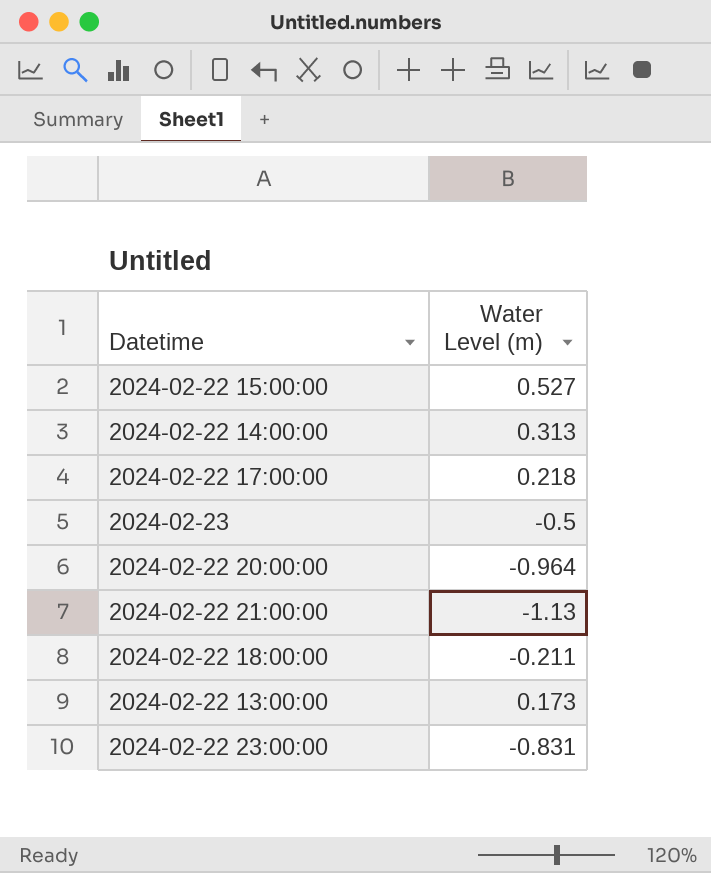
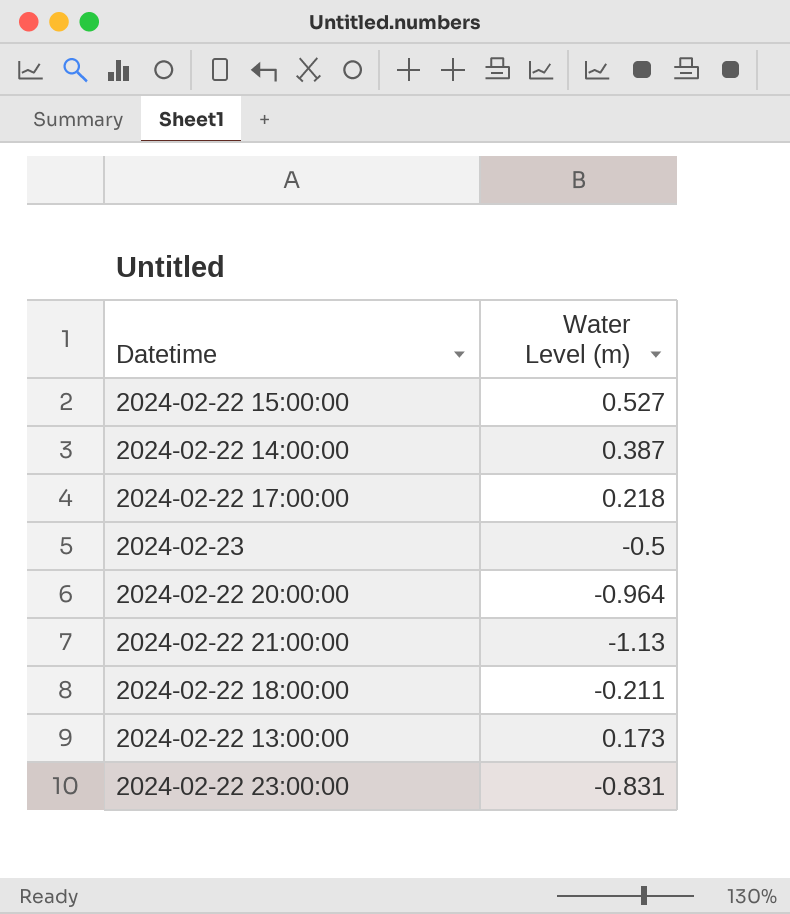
2024-02-22 14:00:00 | Water Level (m): 0.313 -> 0.387

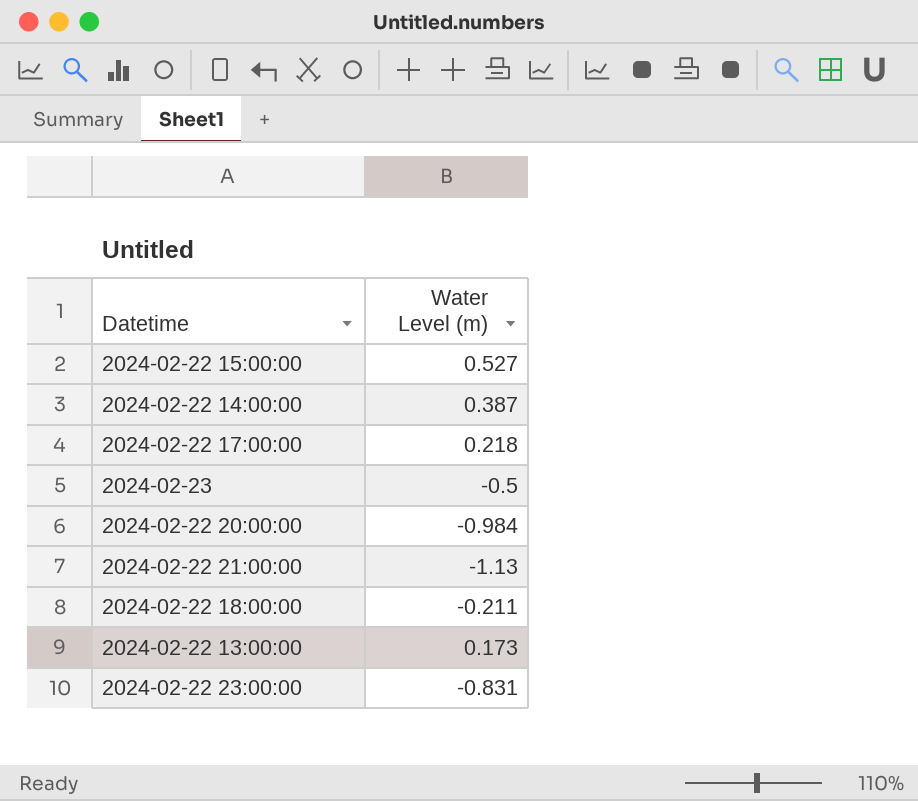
2024-02-22 20:00:00 | Water Level (m): -0.964 -> -0.984

